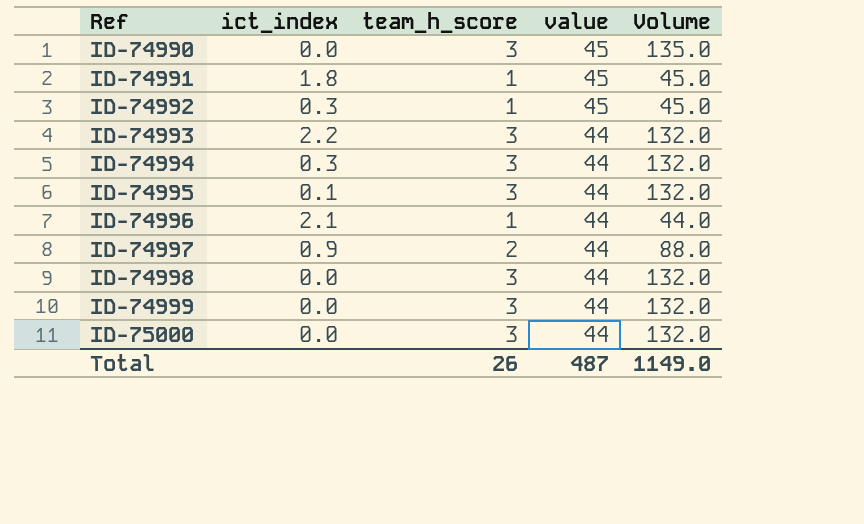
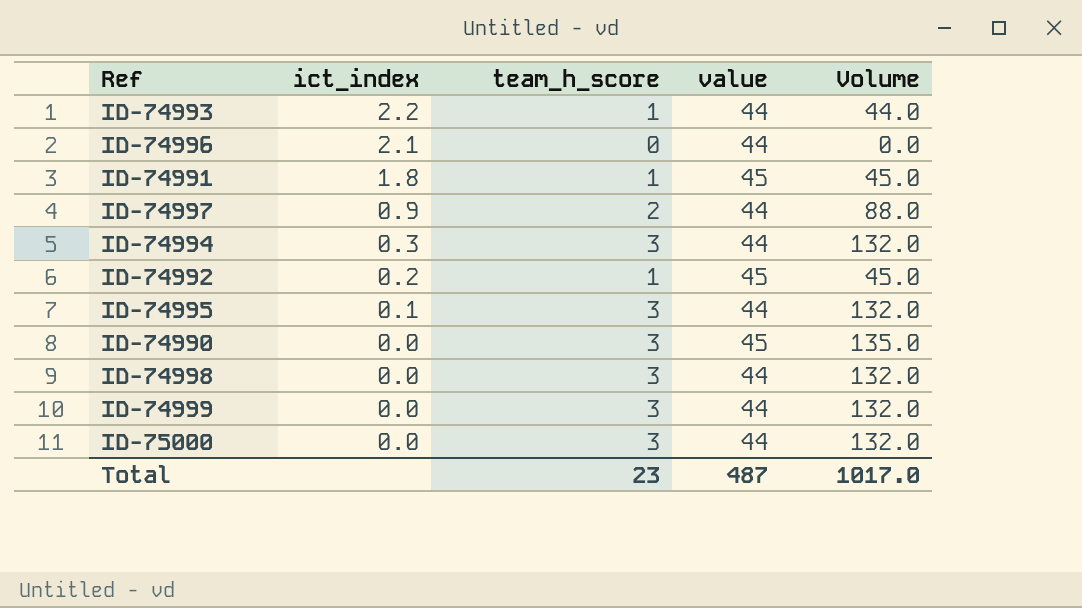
row order: Ref ascending -> ict_index descending
ID-74993 | team_h_score: 3 -> 1
ID-74993 | Volume: 132.0 -> 44.0
ID-74996 | team_h_score: 1 -> 0
ID-74996 | Volume: 44.0 -> 0.0
ID-74992 | ict_index: 0.3 -> 0.2
Total | team_h_score: 26 -> 23
Total | Volume: 1149.0 -> 1017.0

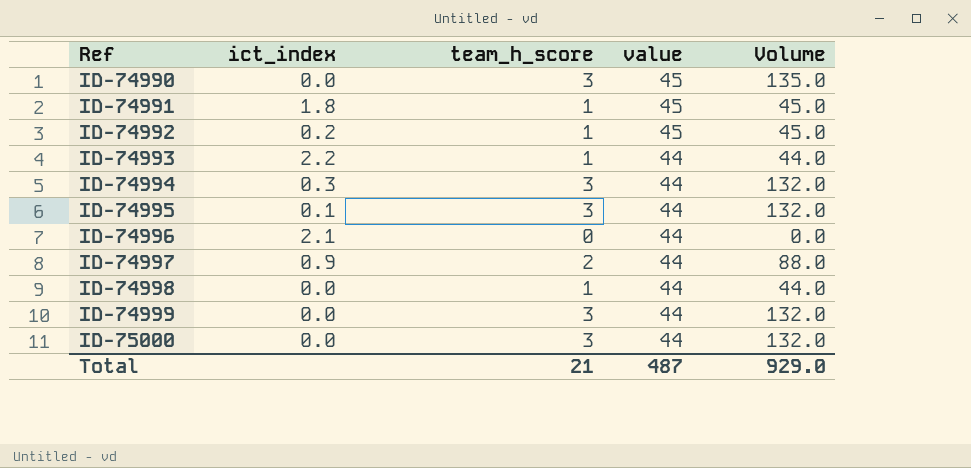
row order: ict_index descending -> Ref ascending
ID-74998 | team_h_score: 3 -> 1
ID-74998 | Volume: 132.0 -> 44.0
Total | team_h_score: 23 -> 21
Total | Volume: 1017.0 -> 929.0

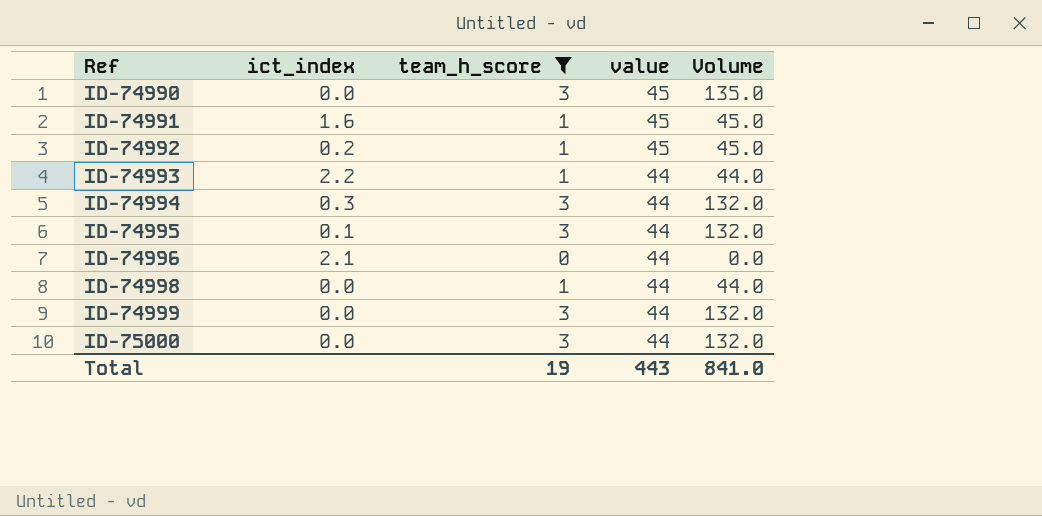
filter: none -> team_h_score != 2
ID-74991 | ict_index: 1.8 -> 1.6
Total | team_h_score: 21 -> 19
Total | value: 487 -> 443
Total | Volume: 929.0 -> 841.0

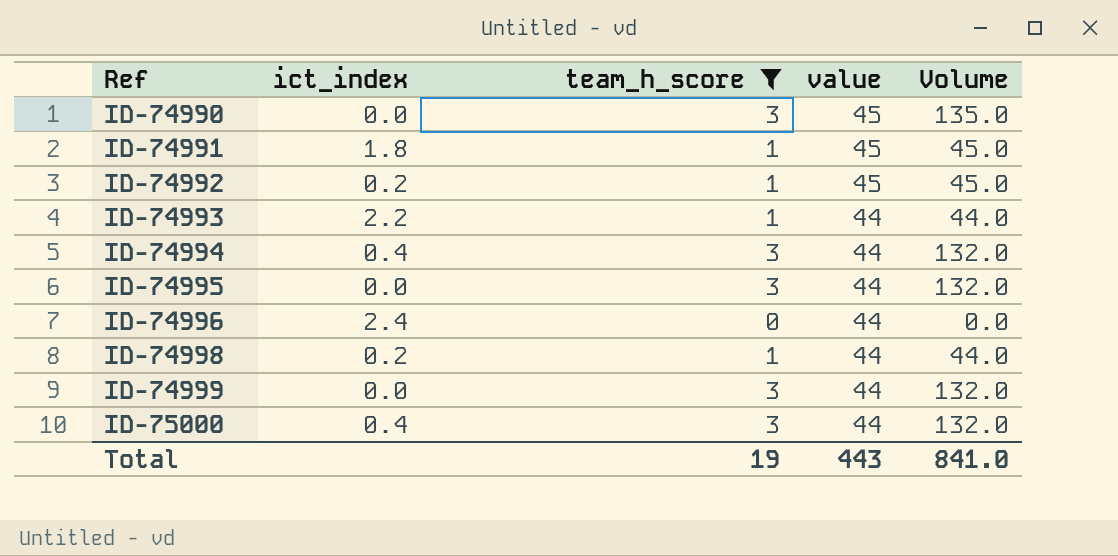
ID-74991 | ict_index: 1.6 -> 1.8
ID-74994 | ict_index: 0.3 -> 0.4
ID-74995 | ict_index: 0.1 -> 0.0
ID-74996 | ict_index: 2.1 -> 2.4
ID-74998 | ict_index: 0.0 -> 0.2
ID-75000 | ict_index: 0.0 -> 0.4

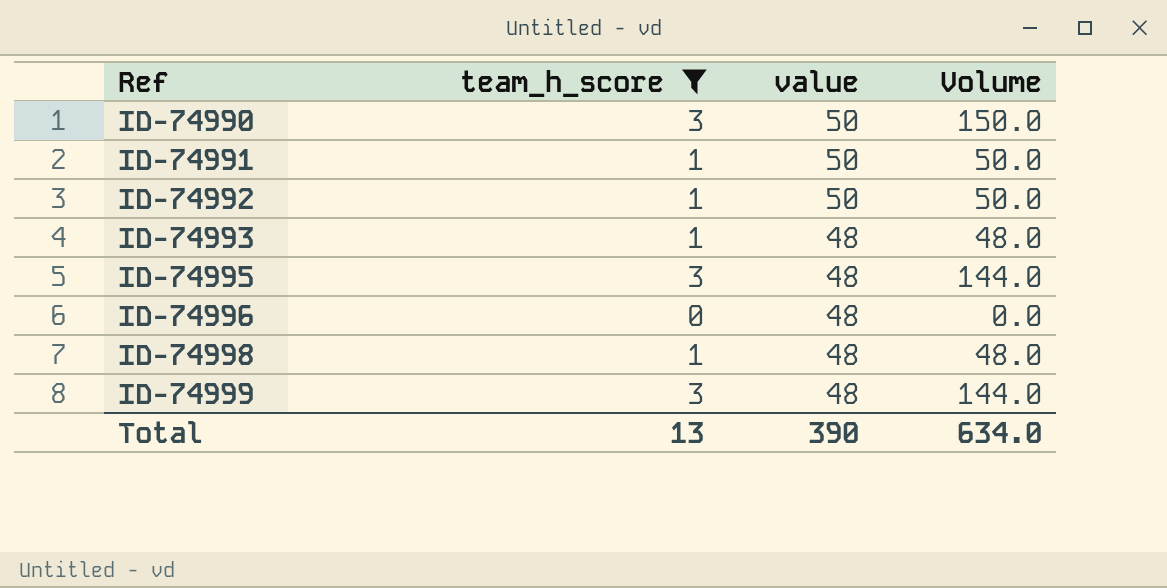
column ict_index | position: 2 -> none
row ID-74994: 0.4 | 3 | 44 | 132.0 -> none
row ID-75000: 0.4 | 3 | 44 | 132.0 -> none
ID-74990 | value: 45 -> 50
ID-74990 | Volume: 135.0 -> 150.0
ID-74991 | value: 45 -> 50
ID-74991 | Volume: 45.0 -> 50.0
ID-74992 | value: 45 -> 50
ID-74992 | Volume: 45.0 -> 50.0
ID-74993 | value: 44 -> 48
ID-74993 | Volume: 44.0 -> 48.0
ID-74995 | value: 44 -> 48
ID-74995 | Volume: 132.0 -> 144.0
ID-74996 | value: 44 -> 48
ID-74998 | value: 44 -> 48
ID-74998 | Volume: 44.0 -> 48.0
ID-74999 | value: 44 -> 48
ID-74999 | Volume: 132.0 -> 144.0
Total | team_h_score: 19 -> 13
Total | value: 443 -> 390
Total | Volume: 841.0 -> 634.0

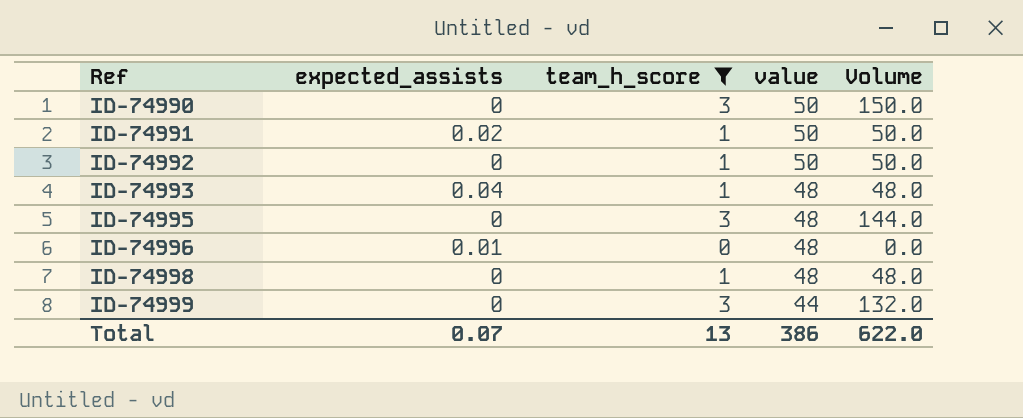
column expected_assists | position: none -> 2
ID-74999 | value: 48 -> 44
ID-74999 | Volume: 144.0 -> 132.0
Total | value: 390 -> 386
Total | Volume: 634.0 -> 622.0

